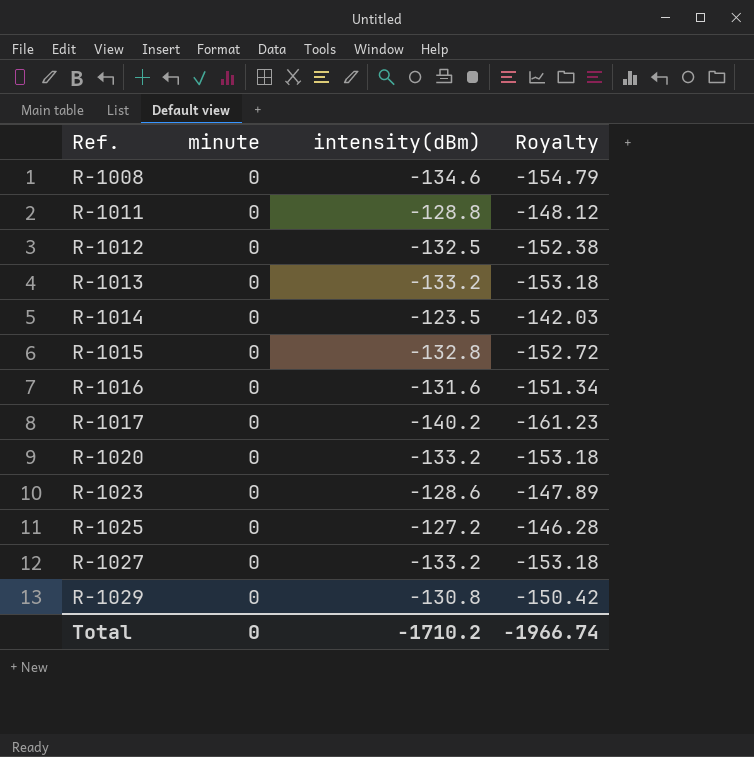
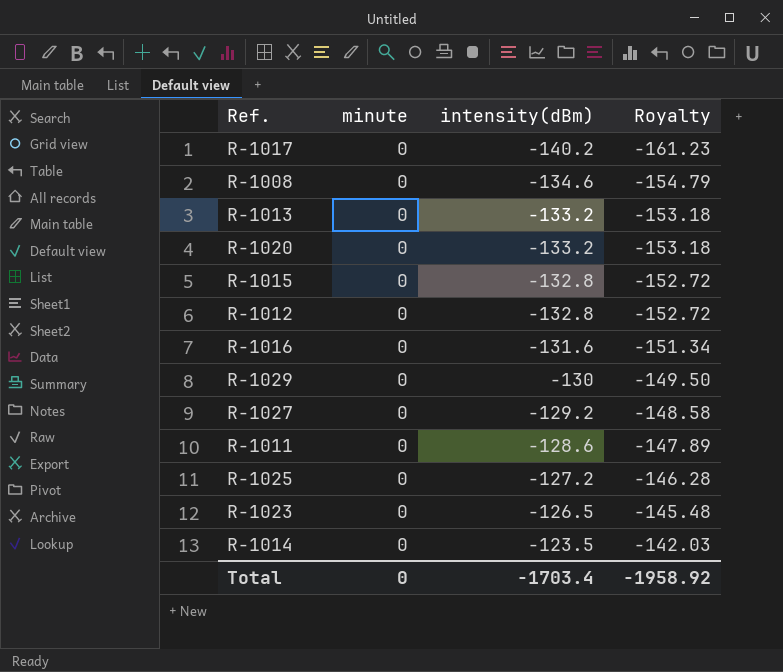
row order: Ref. ascending -> intensity(dBm) ascending
R-1012 | intensity(dBm): -132.5 -> -132.8
R-1012 | Royalty: -152.38 -> -152.72
R-1029 | intensity(dBm): -130.8 -> -130
R-1029 | Royalty: -150.42 -> -149.50
R-1027 | intensity(dBm): -133.2 -> -129.2
R-1027 | Royalty: -153.18 -> -148.58
R-1011 | intensity(dBm): -128.8 -> -128.6
R-1011 | Royalty: -148.12 -> -147.89
R-1023 | intensity(dBm): -128.6 -> -126.5
R-1023 | Royalty: -147.89 -> -145.48
Total | intensity(dBm): -1710.2 -> -1703.4
Total | Royalty: -1966.74 -> -1958.92

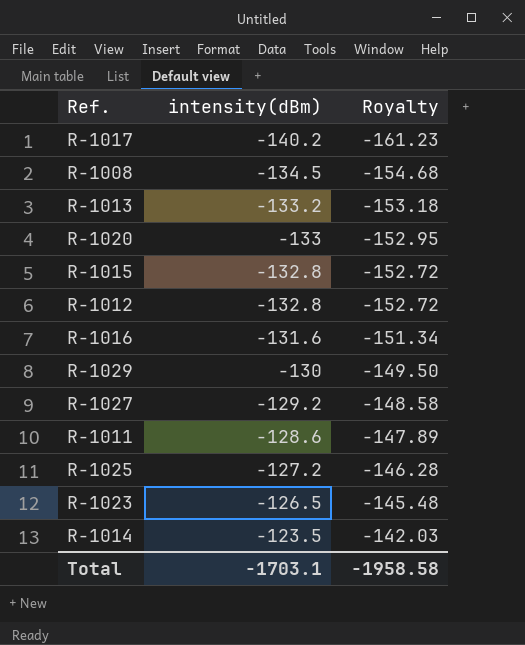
column minute | position: 2 -> none
R-1008 | intensity(dBm): -134.6 -> -134.5
R-1008 | Royalty: -154.79 -> -154.68
R-1020 | intensity(dBm): -133.2 -> -133
R-1020 | Royalty: -153.18 -> -152.95
Total | intensity(dBm): -1703.4 -> -1703.1
Total | Royalty: -1958.92 -> -1958.58

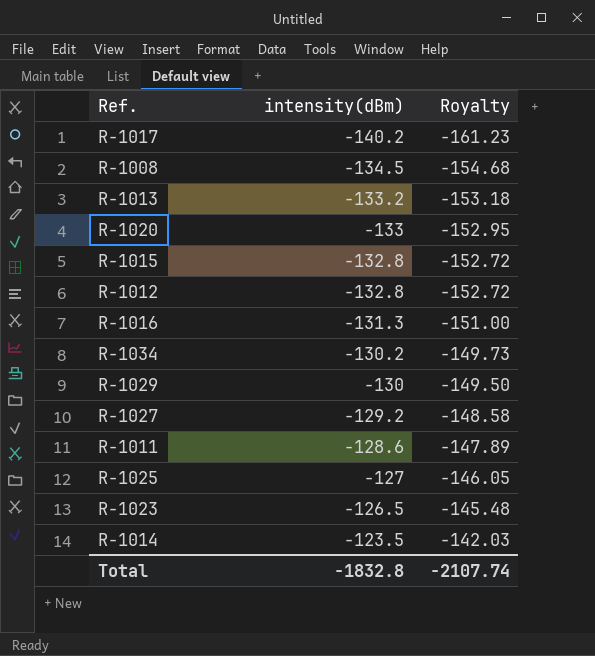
R-1016 | intensity(dBm): -131.6 -> -131.3
R-1016 | Royalty: -151.34 -> -151.00
row R-1034: none -> -130.2 | -149.73
R-1025 | intensity(dBm): -127.2 -> -127
R-1025 | Royalty: -146.28 -> -146.05
Total | intensity(dBm): -1703.1 -> -1832.8
Total | Royalty: -1958.58 -> -2107.74

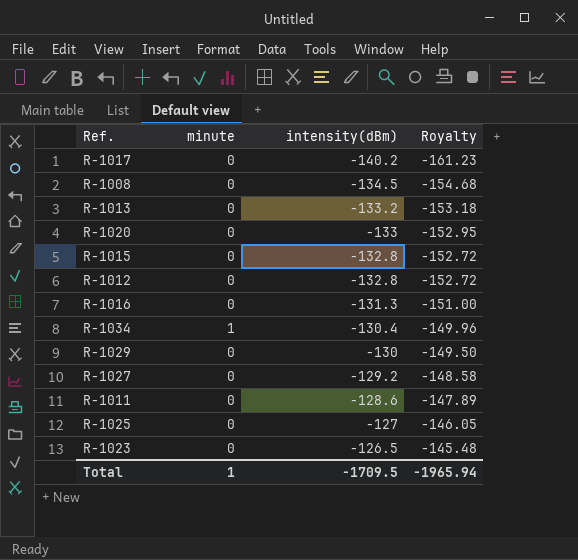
column minute | position: none -> 2
row R-1014: -123.5 | -142.03 -> none
R-1034 | intensity(dBm): -130.2 -> -130.4
R-1034 | Royalty: -149.73 -> -149.96
Total | intensity(dBm): -1832.8 -> -1709.5
Total | Royalty: -2107.74 -> -1965.94

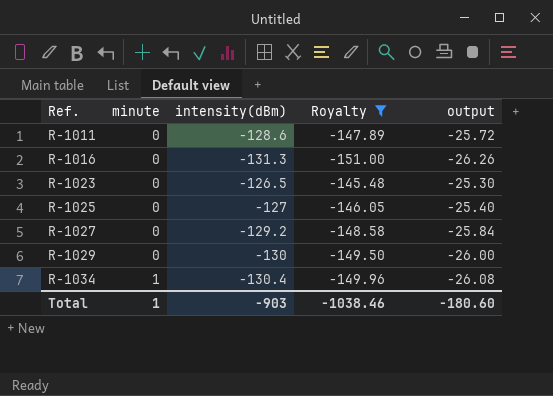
filter: none -> Royalty >= -151.00
row order: intensity(dBm) ascending -> Ref. ascending
column output | formula: none -> [intensity(dBm)] * 0.2
Total | intensity(dBm): -1709.5 -> -903
Total | Royalty: -1965.94 -> -1038.46

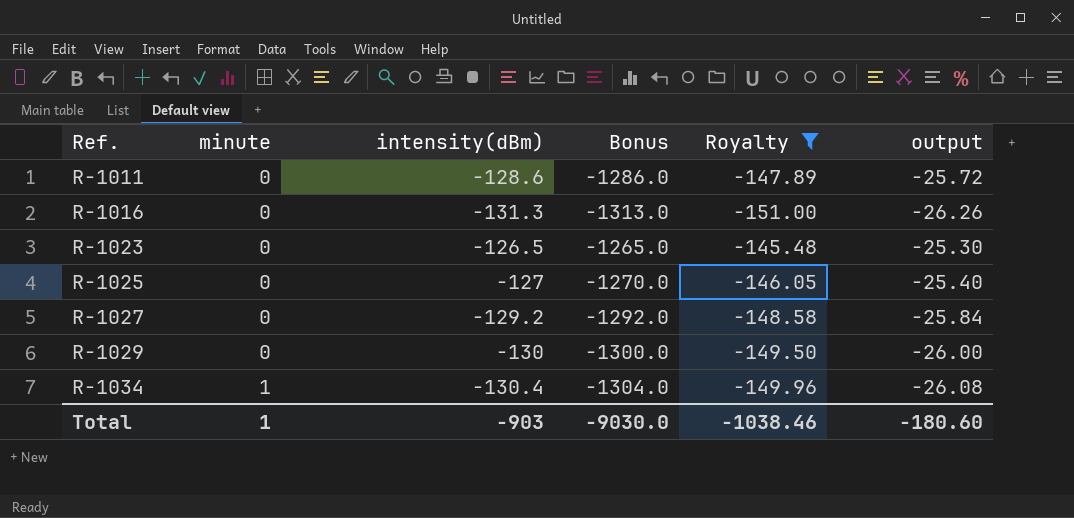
column Bonus | formula: none -> [intensity(dBm)] * 10

